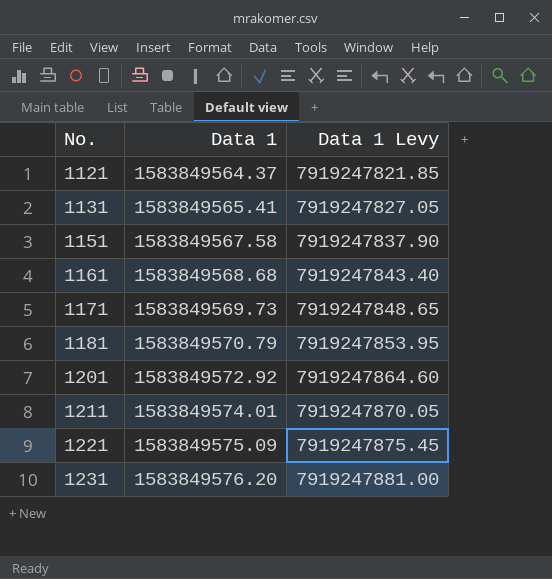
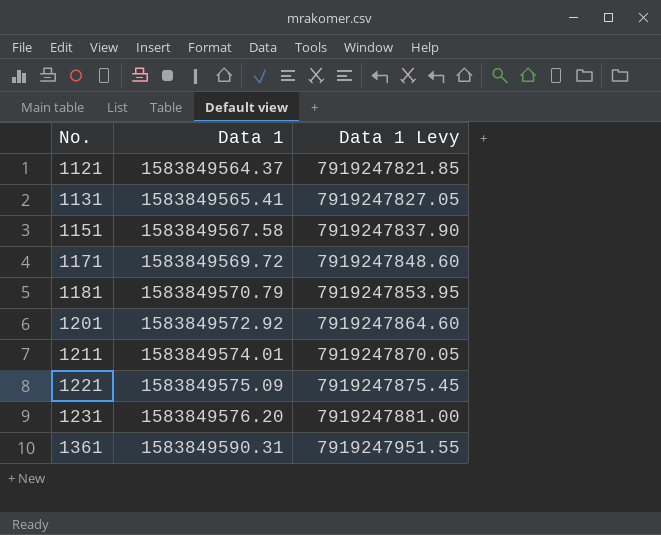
row 1161: 1583849568.68 | 7919247843.40 -> none
1171 | Data 1: 1583849569.73 -> 1583849569.72
1171 | Data 1 Levy: 7919247848.65 -> 7919247848.60
row 1361: none -> 1583849590.31 | 7919247951.55

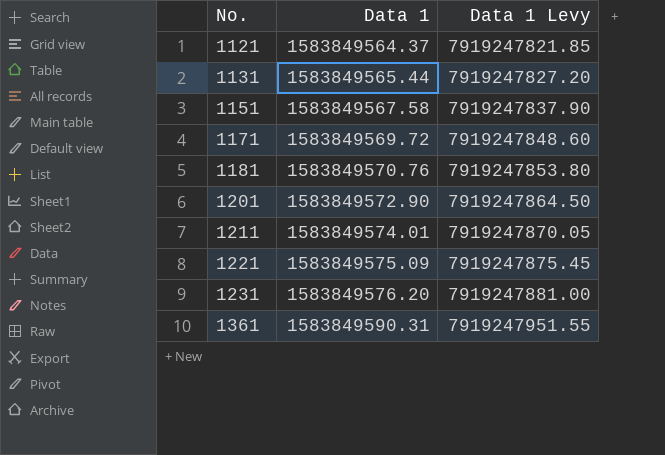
1131 | Data 1: 1583849565.41 -> 1583849565.44
1131 | Data 1 Levy: 7919247827.05 -> 7919247827.20
1181 | Data 1: 1583849570.79 -> 1583849570.76
1181 | Data 1 Levy: 7919247853.95 -> 7919247853.80
1201 | Data 1: 1583849572.92 -> 1583849572.90
1201 | Data 1 Levy: 7919247864.60 -> 7919247864.50

